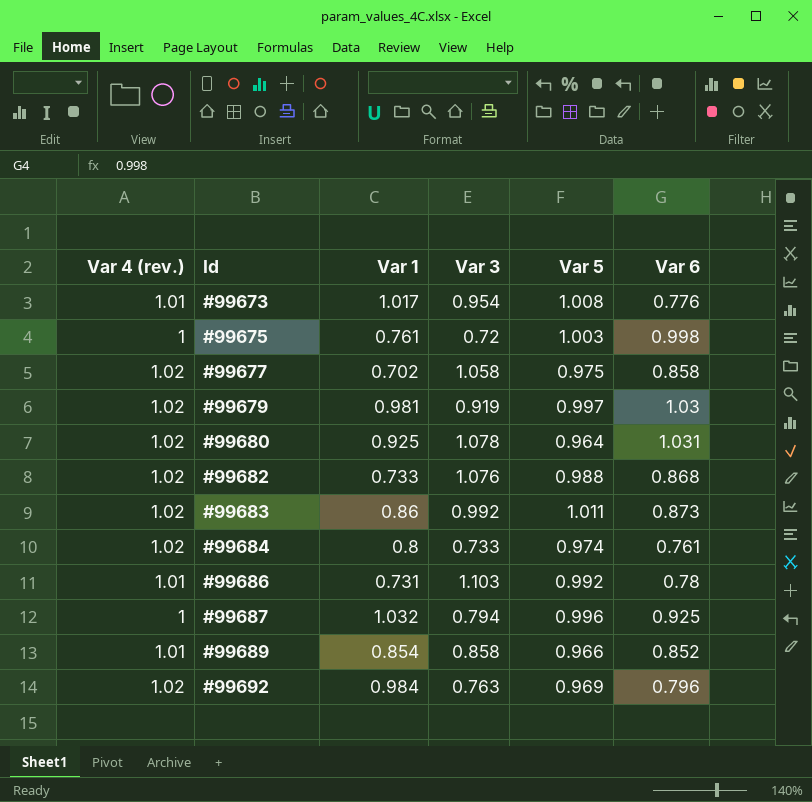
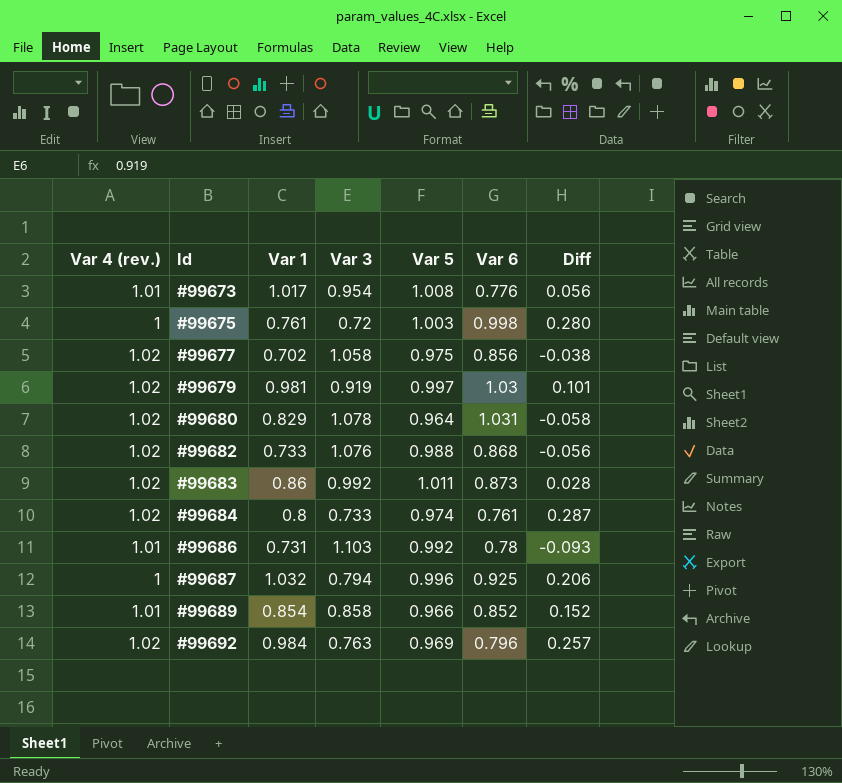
column Diff | formula: none -> [Var 4 (rev.)] - [Var 3]
#99677 | Var 6: 0.858 -> 0.856
#99680 | Var 1: 0.925 -> 0.829

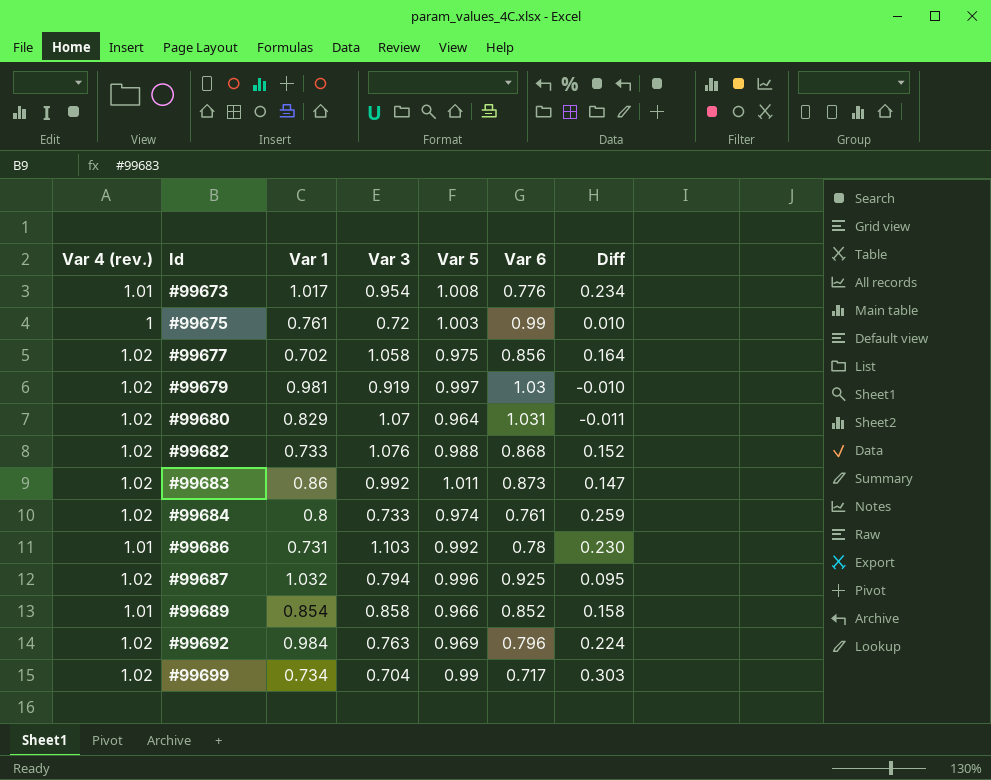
column Diff | formula: [Var 4 (rev.)] - [Var 3] -> [Var 4 (rev.)] - [Var 6]
#99675 | Var 6: 0.998 -> 0.99
#99680 | Var 3: 1.078 -> 1.07
#99687 | Var 4 (rev.): 1 -> 1.02
row #99699: none -> 1.02 | 0.734 | 0.704 | 0.99 | 0.717 | 0.303

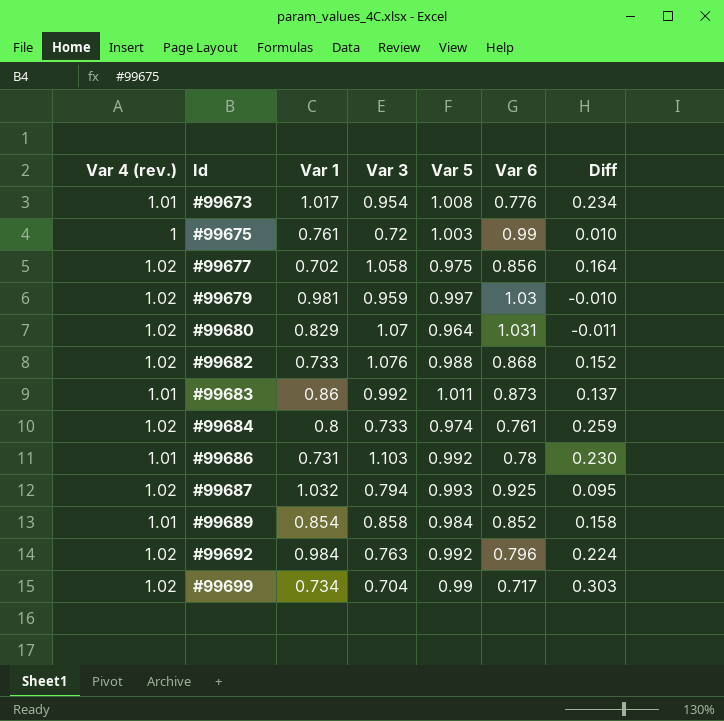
#99679 | Var 3: 0.919 -> 0.959
#99683 | Var 4 (rev.): 1.02 -> 1.01
#99683 | Diff: 0.147 -> 0.137
#99687 | Var 5: 0.996 -> 0.993
#99689 | Var 5: 0.966 -> 0.984
#99692 | Var 5: 0.969 -> 0.992

